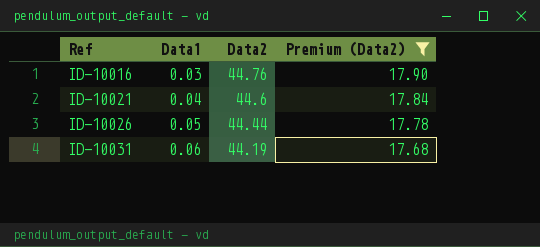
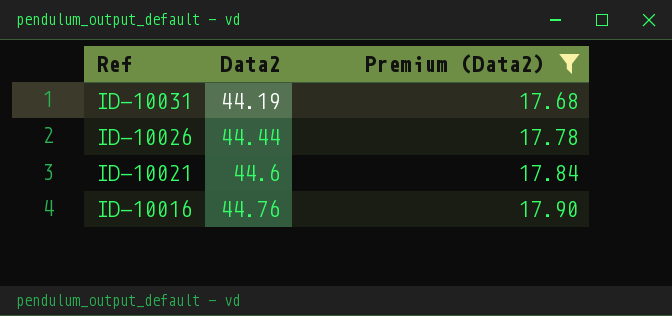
row order: Ref ascending -> Ref descending
column Data1 | position: 2 -> none

